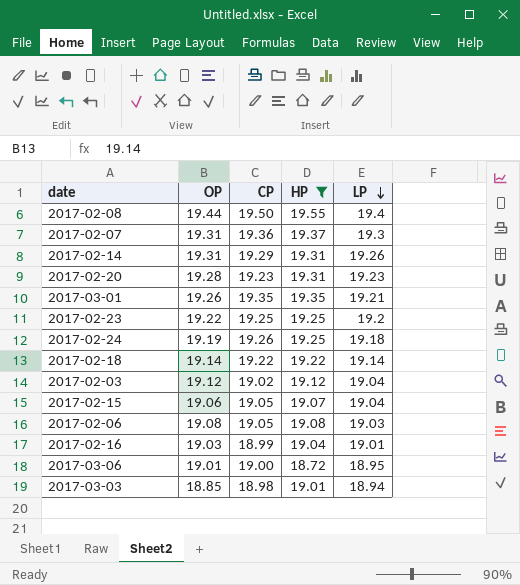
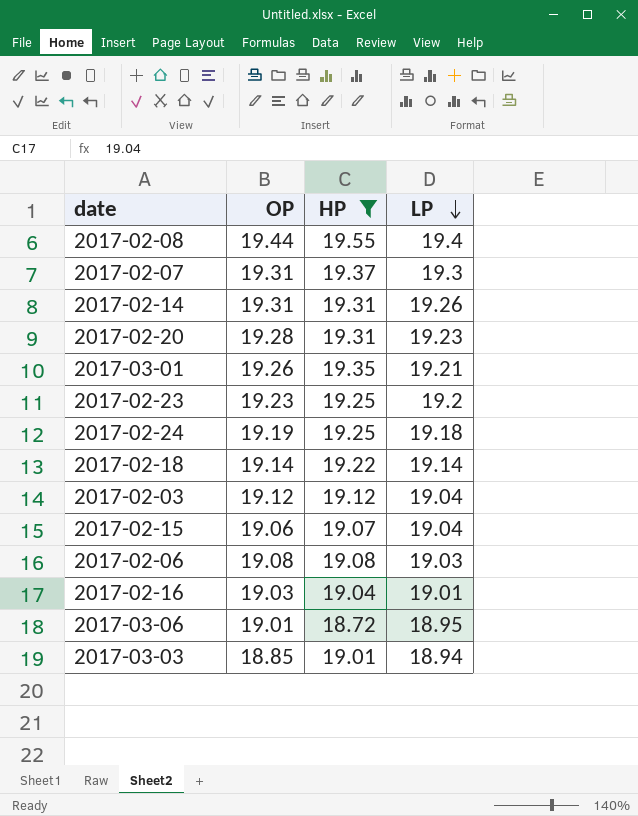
column CP | position: 3 -> none
2017-02-23 | OP: 19.22 -> 19.23

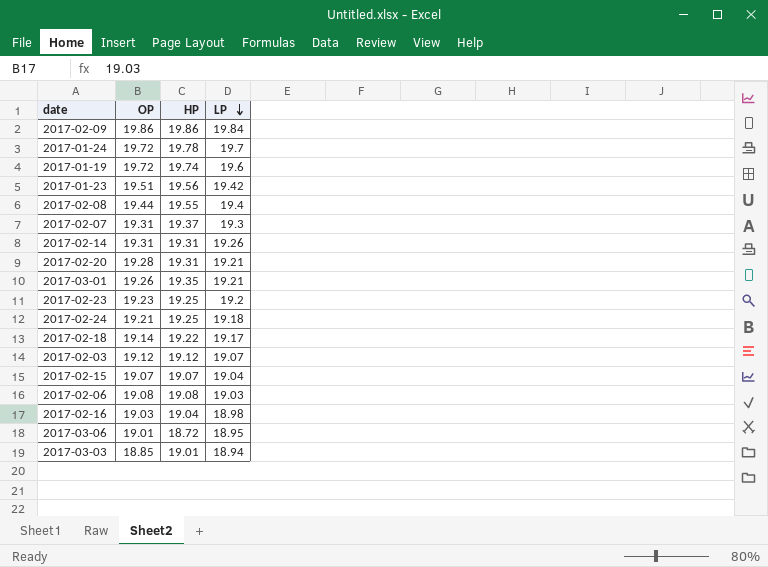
filter: HP <= 19.55 -> none
2017-02-20 | LP: 19.23 -> 19.21
2017-02-24 | OP: 19.19 -> 19.21
2017-02-18 | LP: 19.14 -> 19.17
2017-02-03 | LP: 19.04 -> 19.07
2017-02-15 | OP: 19.06 -> 19.07
2017-02-16 | LP: 19.01 -> 18.98

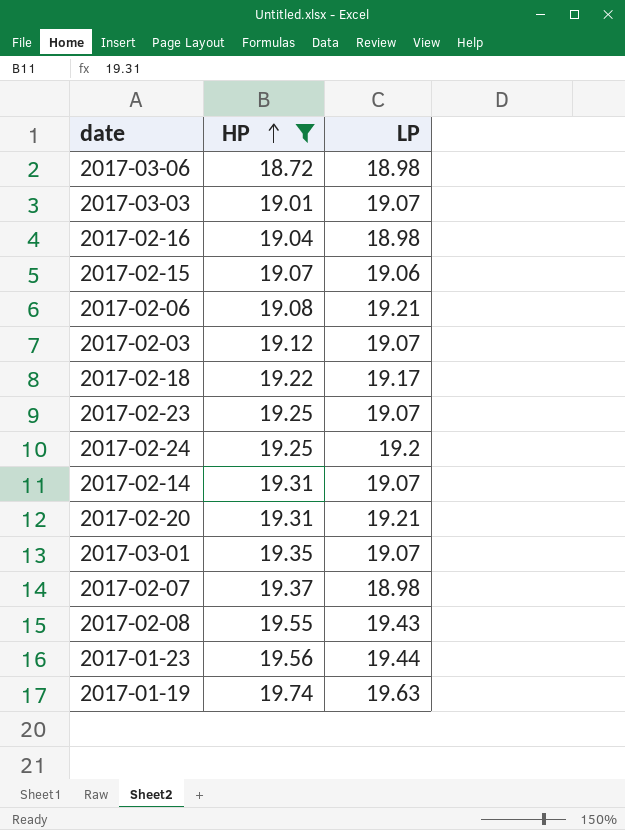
filter: none -> HP <= 19.74
row order: LP descending -> HP ascending
column OP | position: 2 -> none
2017-03-06 | LP: 18.95 -> 18.98
2017-03-03 | LP: 18.94 -> 19.07
2017-02-15 | LP: 19.04 -> 19.06
2017-02-06 | LP: 19.03 -> 19.21
2017-02-23 | LP: 19.2 -> 19.07
2017-02-24 | LP: 19.18 -> 19.2
2017-02-14 | LP: 19.26 -> 19.07
2017-03-01 | LP: 19.21 -> 19.07
2017-02-07 | LP: 19.3 -> 18.98
2017-02-08 | LP: 19.4 -> 19.43
2017-01-23 | LP: 19.42 -> 19.44
2017-01-19 | LP: 19.6 -> 19.63

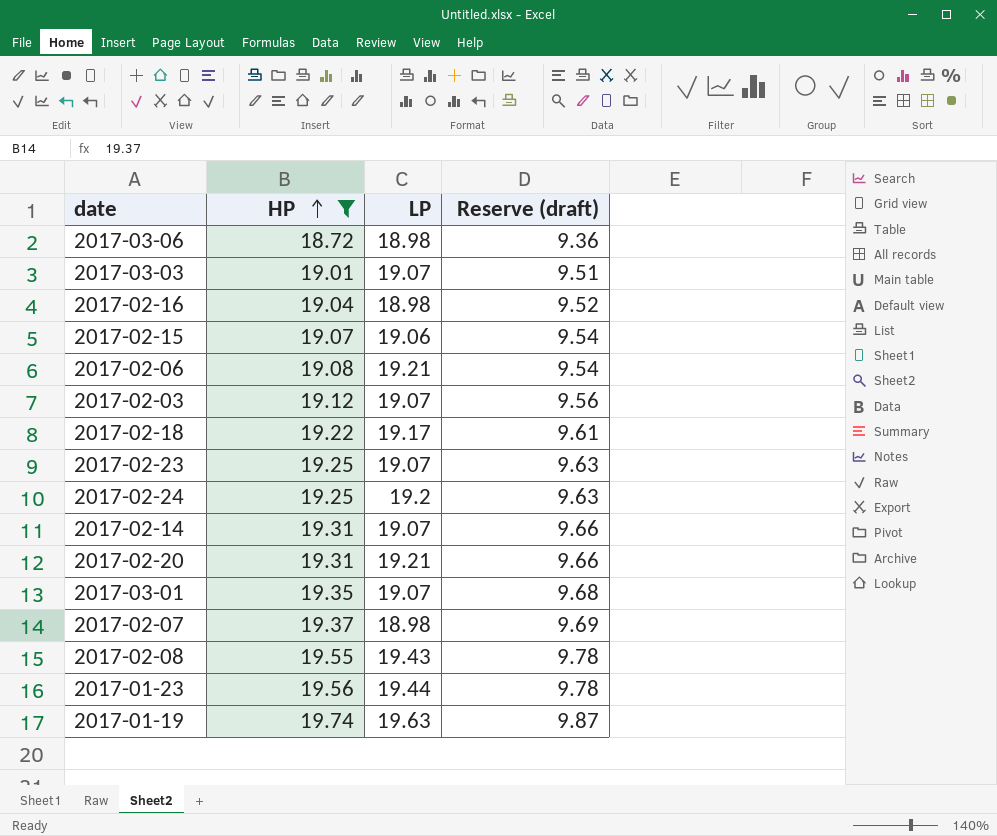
column Reserve (draft) | formula: none -> [HP] * 0.5

